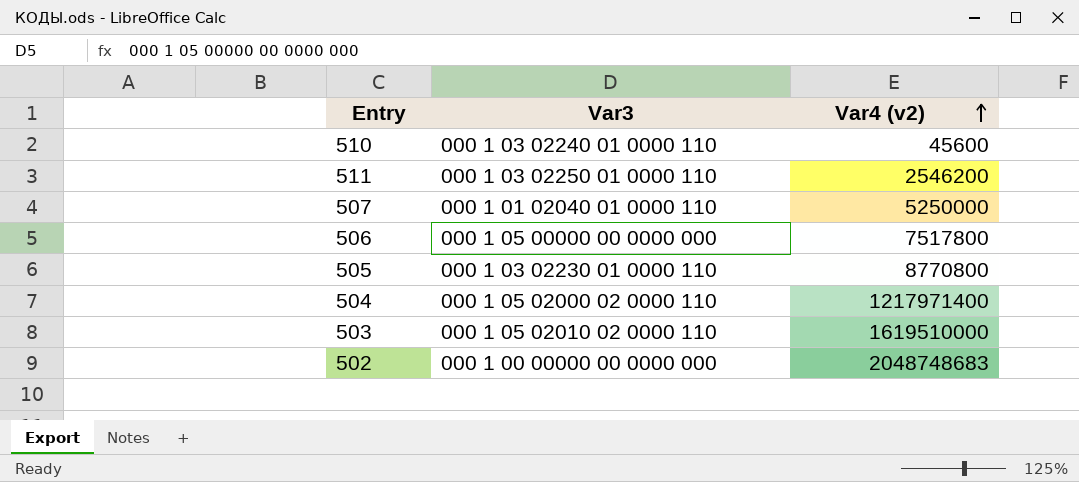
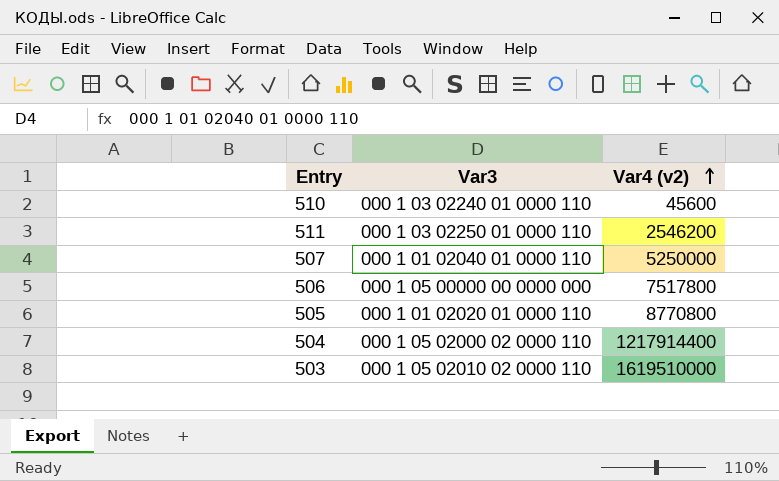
row 502: 000 1 00 00000 00 0000 000 | 2048748683 -> none
505 | Var3: 000 1 03 02230 01 0000 110 -> 000 1 01 02020 01 0000 110
504 | Var4 (v2): 1217971400 -> 1217914400

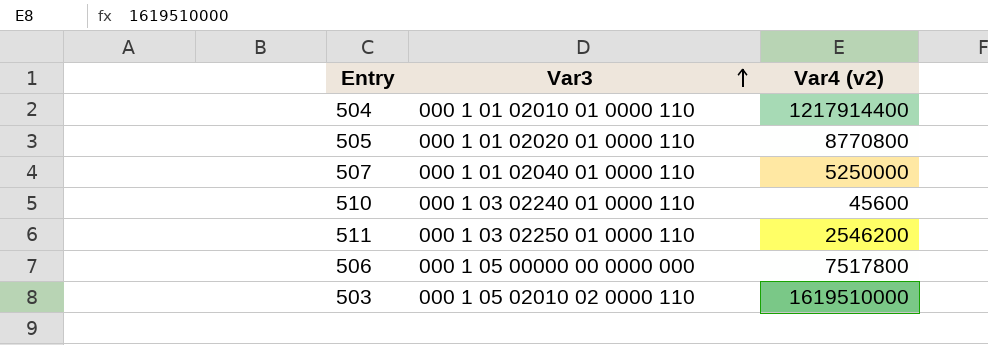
row order: Var4 (v2) ascending -> Var3 ascending
504 | Var3: 000 1 05 02000 02 0000 110 -> 000 1 01 02010 01 0000 110

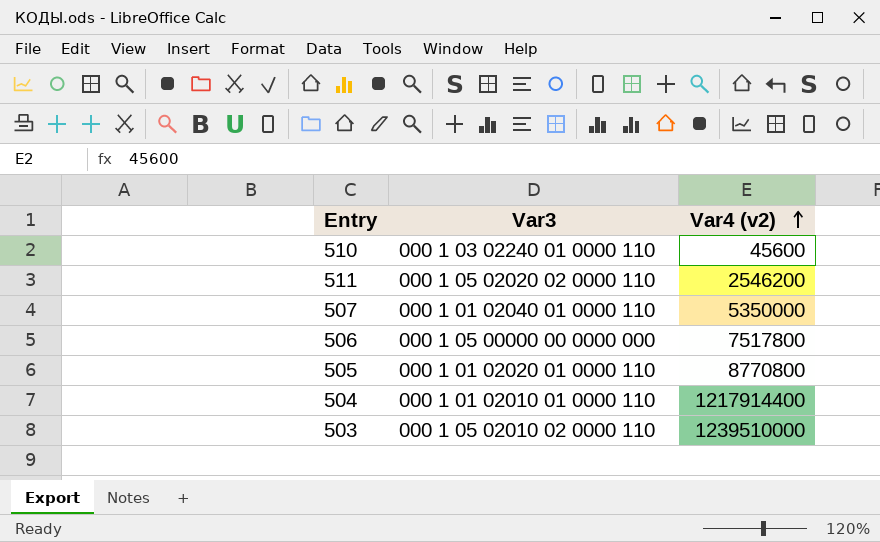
row order: Var3 ascending -> Var4 (v2) ascending
511 | Var3: 000 1 03 02250 01 0000 110 -> 000 1 05 02020 02 0000 110
507 | Var4 (v2): 5250000 -> 5350000
503 | Var4 (v2): 1619510000 -> 1239510000

